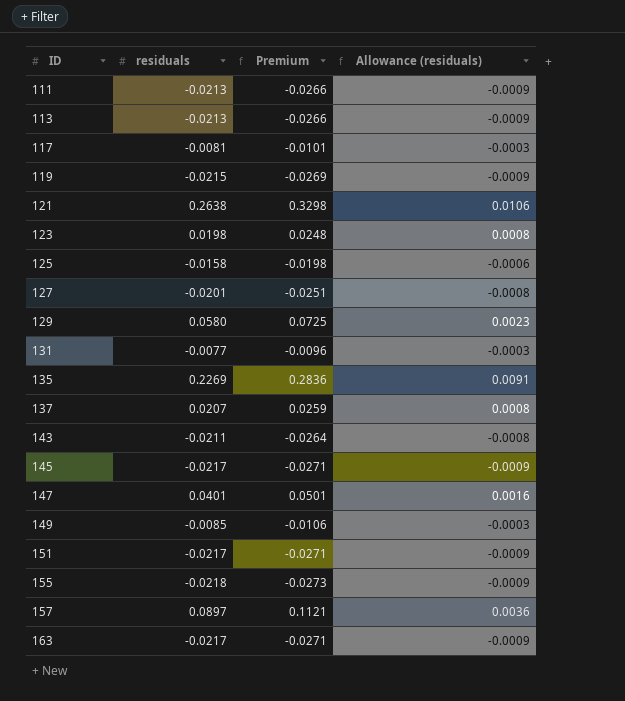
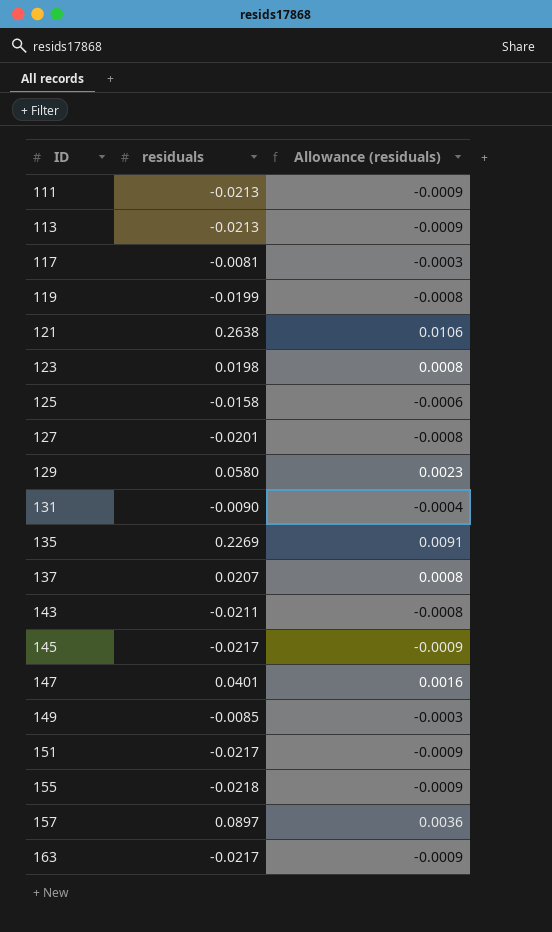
column Premium | formula: [residuals] * 1.25 -> none
119 | residuals: -0.0215 -> -0.0199
119 | Allowance (residuals): -0.0009 -> -0.0008
131 | residuals: -0.0077 -> -0.0090
131 | Allowance (residuals): -0.0003 -> -0.0004

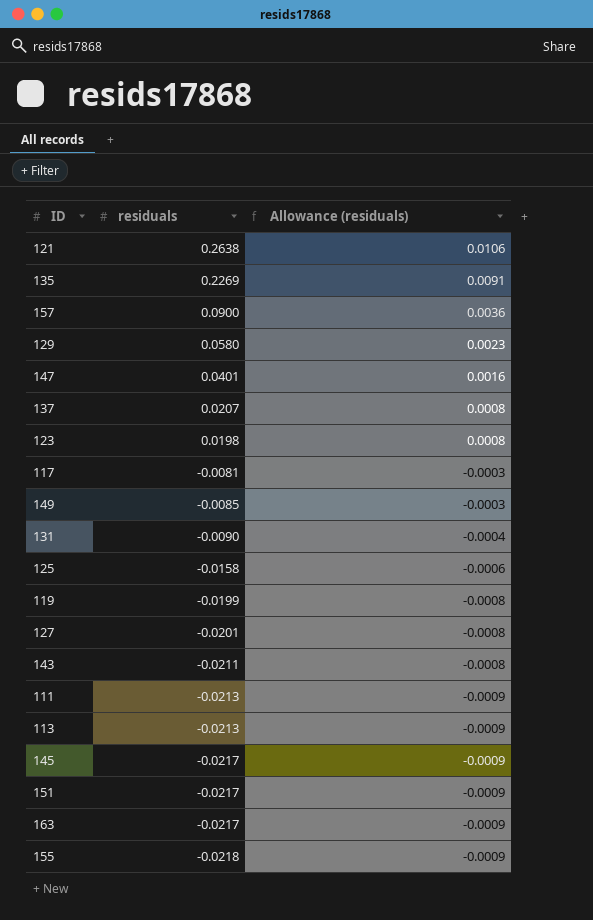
row order: ID ascending -> residuals descending
157 | residuals: 0.0897 -> 0.0900

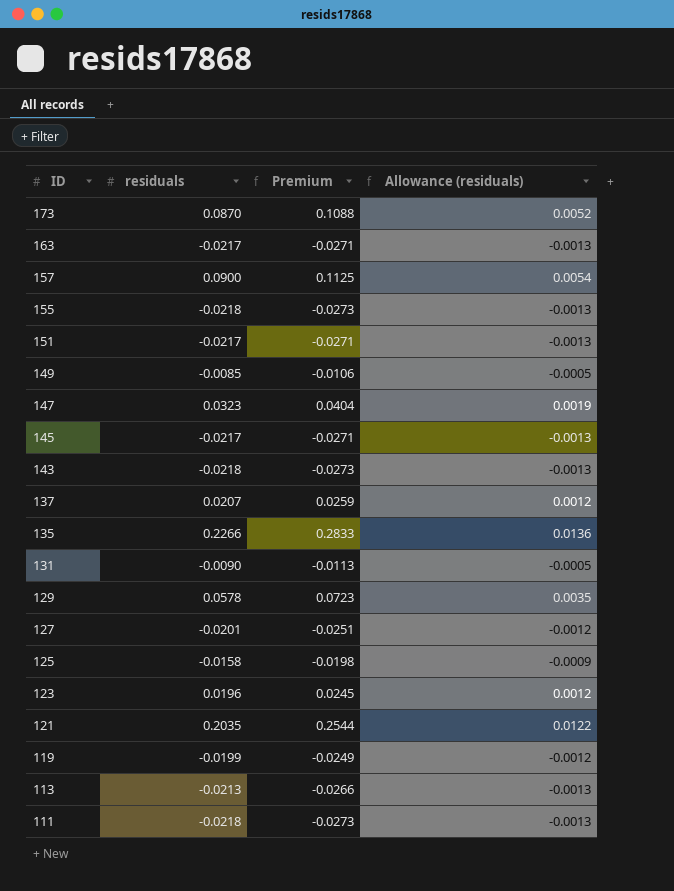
row order: residuals descending -> ID descending
column Premium | formula: none -> [residuals] * 1.25
column Allowance (residuals) | formula: [residuals] * 0.04 -> [residuals] * 0.06
row 117: -0.0081 | -0.0003 -> none
row 173: none -> 0.0870 | 0.1088 | 0.0052
147 | residuals: 0.0401 -> 0.0323
143 | residuals: -0.0211 -> -0.0218
135 | residuals: 0.2269 -> 0.2266
129 | residuals: 0.0580 -> 0.0578
123 | residuals: 0.0198 -> 0.0196
121 | residuals: 0.2638 -> 0.2035
111 | residuals: -0.0213 -> -0.0218

